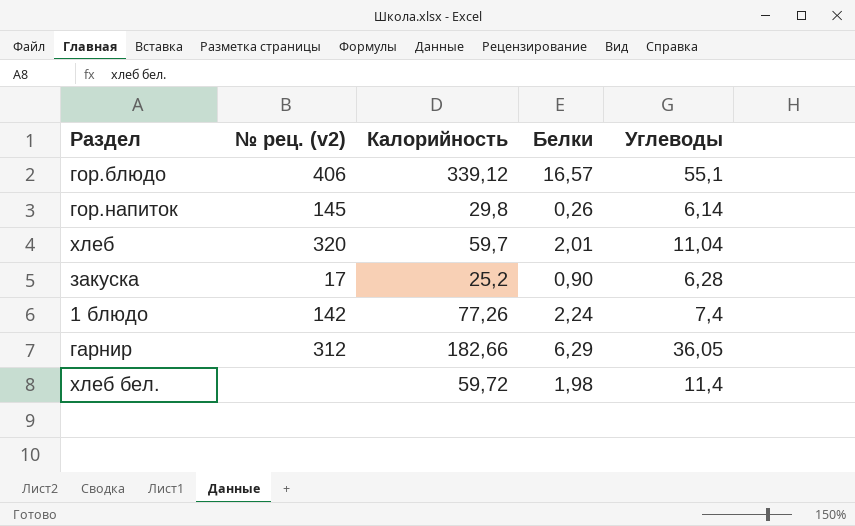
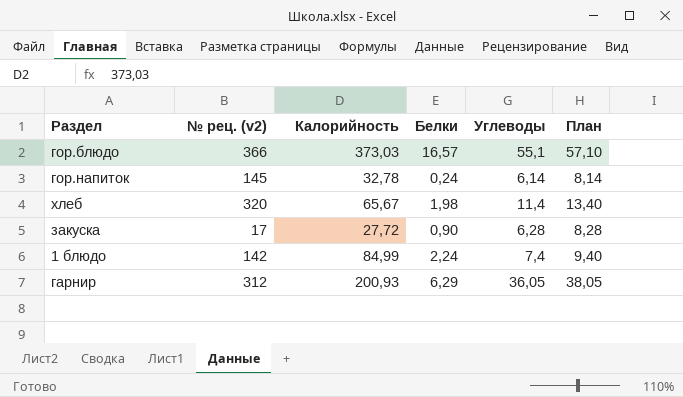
column План | formula: none -> [Углеводы] + 2
row хлеб бел.: none | 59,72 | 1,98 | 11,4 -> none
гор.блюдо | № рец. (v2): 406 -> 366
гор.блюдо | Калорийность: 339,12 -> 373,03
гор.напиток | Калорийность: 29,8 -> 32,78
гор.напиток | Белки: 0,26 -> 0,24
хлеб | Калорийность: 59,7 -> 65,67
хлеб | Белки: 2,01 -> 1,98
хлеб | Углеводы: 11,04 -> 11,4
закуска | Калорийность: 25,2 -> 27,72
1 блюдо | Калорийность: 77,26 -> 84,99
гарнир | Калорийность: 182,66 -> 200,93

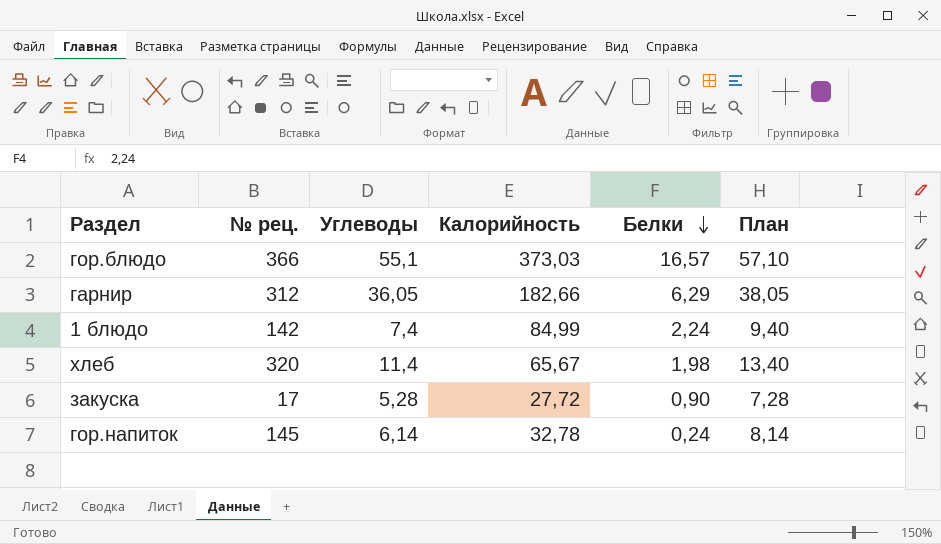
row order: none -> Белки descending
column name: № рец. (v2) -> № рец.
column Углеводы | position: 5 -> 3
гарнир | Калорийность: 200,93 -> 182,66
закуска | Углеводы: 6,28 -> 5,28
закуска | План: 8,28 -> 7,28

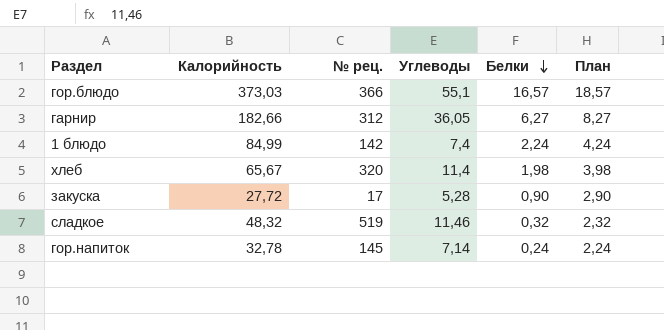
column Калорийность | position: 4 -> 2
column План | formula: [Углеводы] + 2 -> [Белки] + 2
гарнир | Белки: 6,29 -> 6,27
row сладкое: none -> 48,32 | 519 | 11,46 | 0,32 | 2,32
гор.напиток | Углеводы: 6,14 -> 7,14

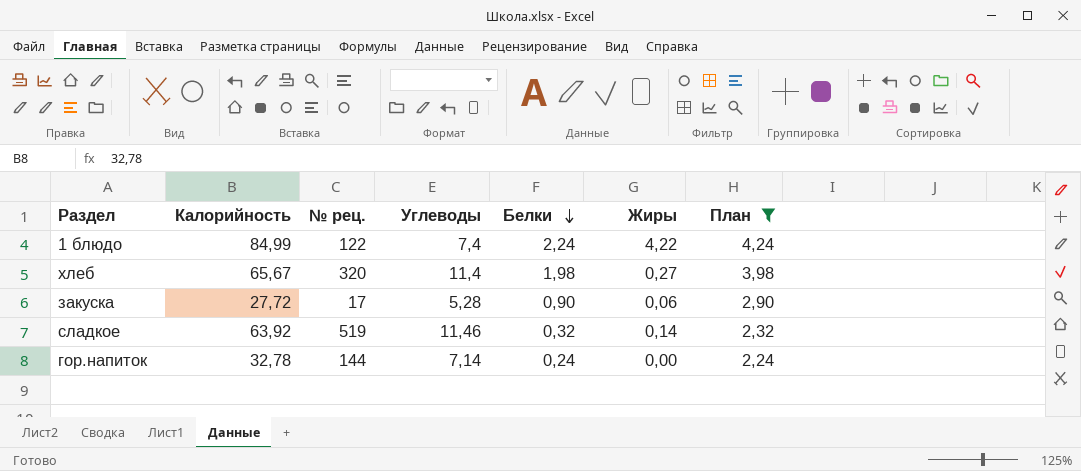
filter: none -> План <= 4,24
column Жиры | position: none -> 6
1 блюдо | № рец.: 142 -> 122
сладкое | Калорийность: 48,32 -> 63,92
гор.напиток | № рец.: 145 -> 144

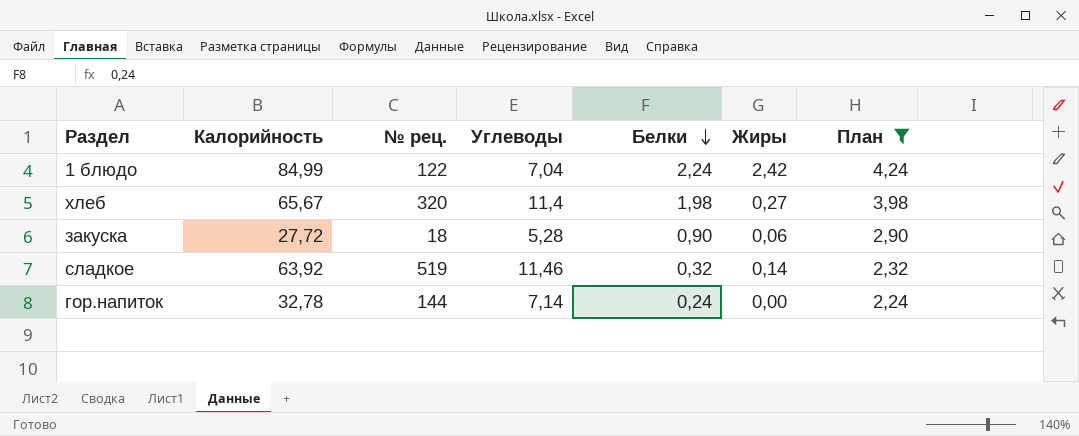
1 блюдо | Углеводы: 7,4 -> 7,04
1 блюдо | Жиры: 4,22 -> 2,42
закуска | № рец.: 17 -> 18

